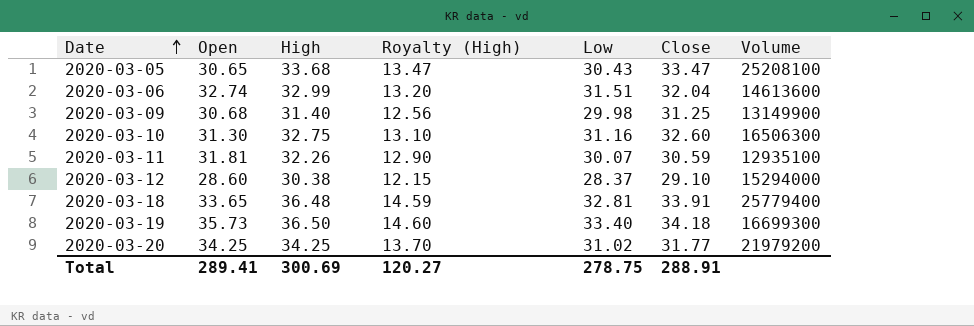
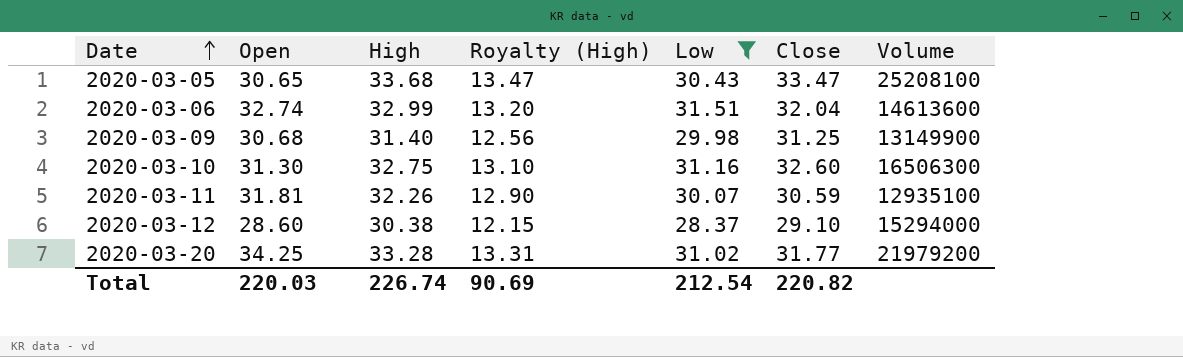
filter: none -> Low <= 31.51
2020-03-20 | High: 34.25 -> 33.28
2020-03-20 | Royalty (High): 13.70 -> 13.31
Total | Open: 289.41 -> 220.03
Total | High: 300.69 -> 226.74
Total | Royalty (High): 120.27 -> 90.69
Total | Low: 278.75 -> 212.54
Total | Close: 288.91 -> 220.82

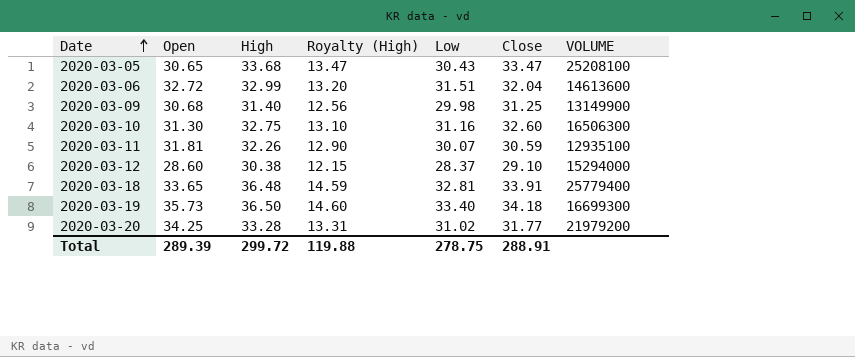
filter: Low <= 31.51 -> none
column name: Volume -> VOLUME
2020-03-06 | Open: 32.74 -> 32.72
Total | Open: 220.03 -> 289.39
Total | High: 226.74 -> 299.72
Total | Royalty (High): 90.69 -> 119.88
Total | Low: 212.54 -> 278.75
Total | Close: 220.82 -> 288.91

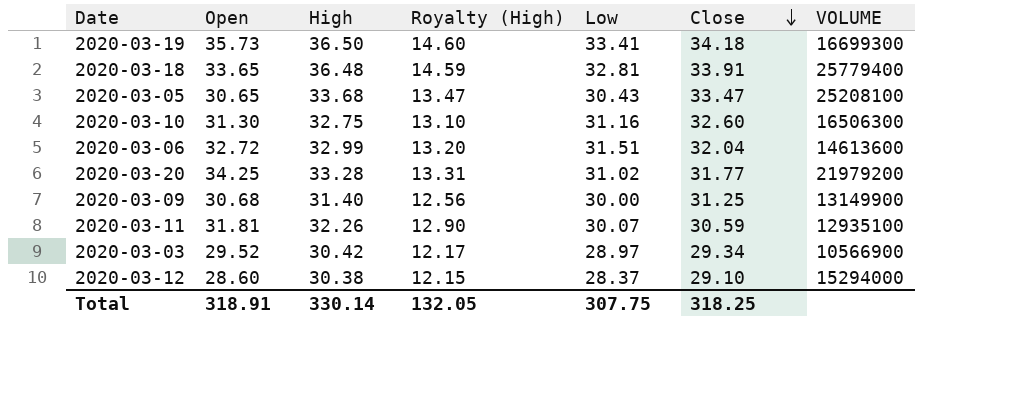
row order: Date ascending -> Close descending
2020-03-19 | Low: 33.40 -> 33.41
2020-03-09 | Low: 29.98 -> 30.00
row 2020-03-03: none -> 29.52 | 30.42 | 12.17 | 28.97 | 29.34 | 10566900
Total | Open: 289.39 -> 318.91
Total | High: 299.72 -> 330.14
Total | Royalty (High): 119.88 -> 132.05
Total | Low: 278.75 -> 307.75
Total | Close: 288.91 -> 318.25

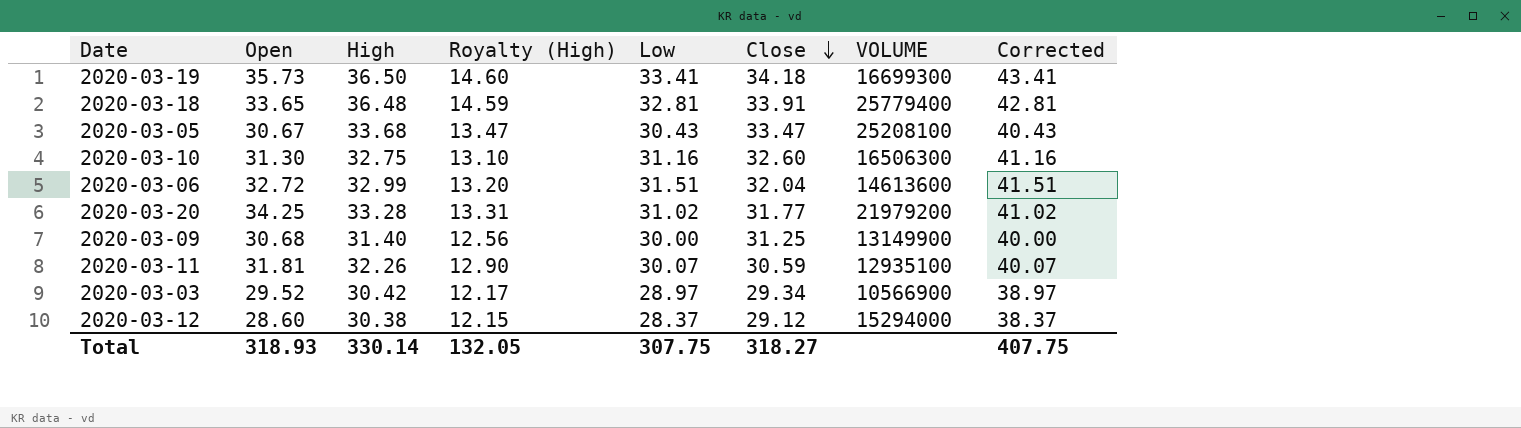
column Corrected | formula: none -> [Low] + 10
2020-03-05 | Open: 30.65 -> 30.67
2020-03-12 | Close: 29.10 -> 29.12
Total | Open: 318.91 -> 318.93
Total | Close: 318.25 -> 318.27

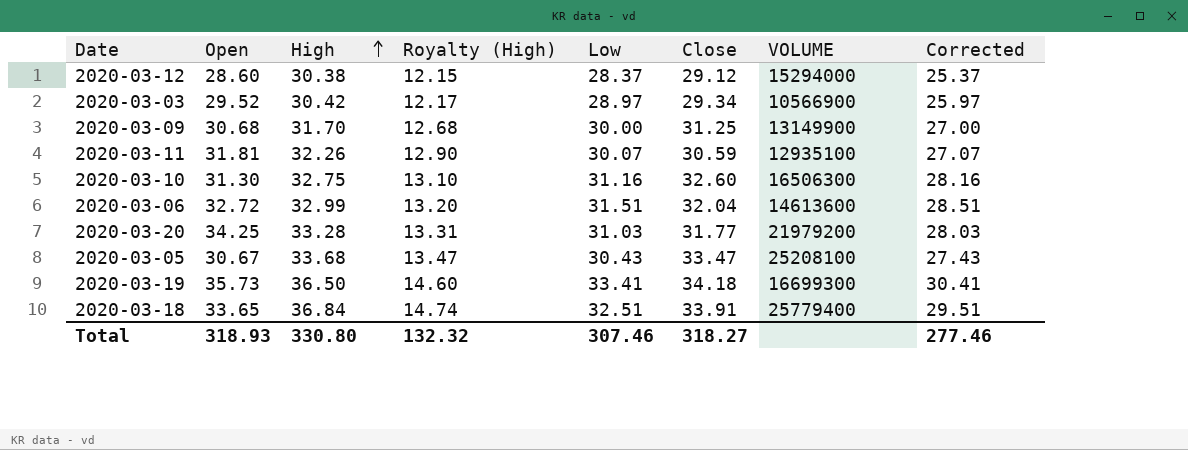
row order: Close descending -> High ascending
column Corrected | formula: [Low] + 10 -> [Low] - 3
2020-03-09 | High: 31.40 -> 31.70
2020-03-09 | Royalty (High): 12.56 -> 12.68
2020-03-20 | Low: 31.02 -> 31.03
2020-03-18 | High: 36.48 -> 36.84
2020-03-18 | Royalty (High): 14.59 -> 14.74
2020-03-18 | Low: 32.81 -> 32.51
Total | High: 330.14 -> 330.80
Total | Royalty (High): 132.05 -> 132.32
Total | Low: 307.75 -> 307.46
Total | Corrected: 407.75 -> 277.46

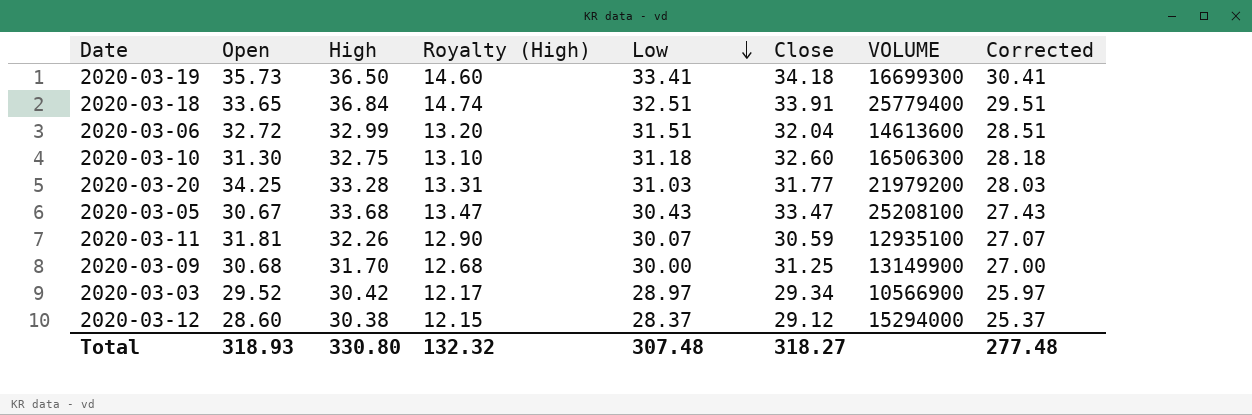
row order: High ascending -> Low descending
2020-03-10 | Low: 31.16 -> 31.18
2020-03-10 | Corrected: 28.16 -> 28.18
Total | Low: 307.46 -> 307.48
Total | Corrected: 277.46 -> 277.48

